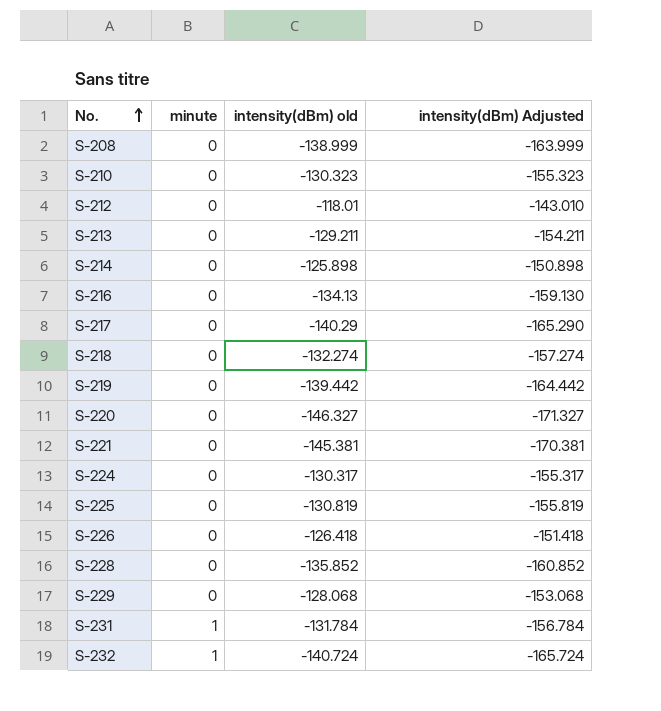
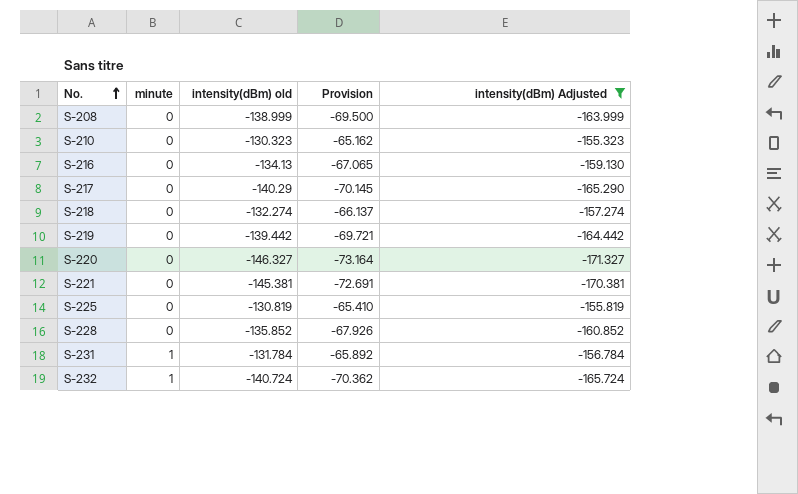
filter: none -> intensity(dBm) Adjusted <= -155.323
column Provision | formula: none -> [intensity(dBm) old] * 0.5

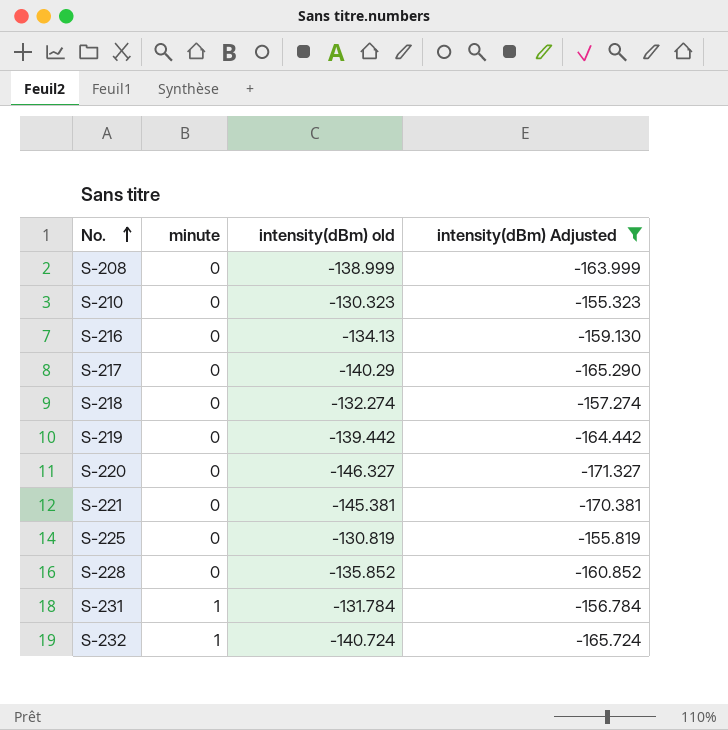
column Provision | formula: [intensity(dBm) old] * 0.5 -> none

